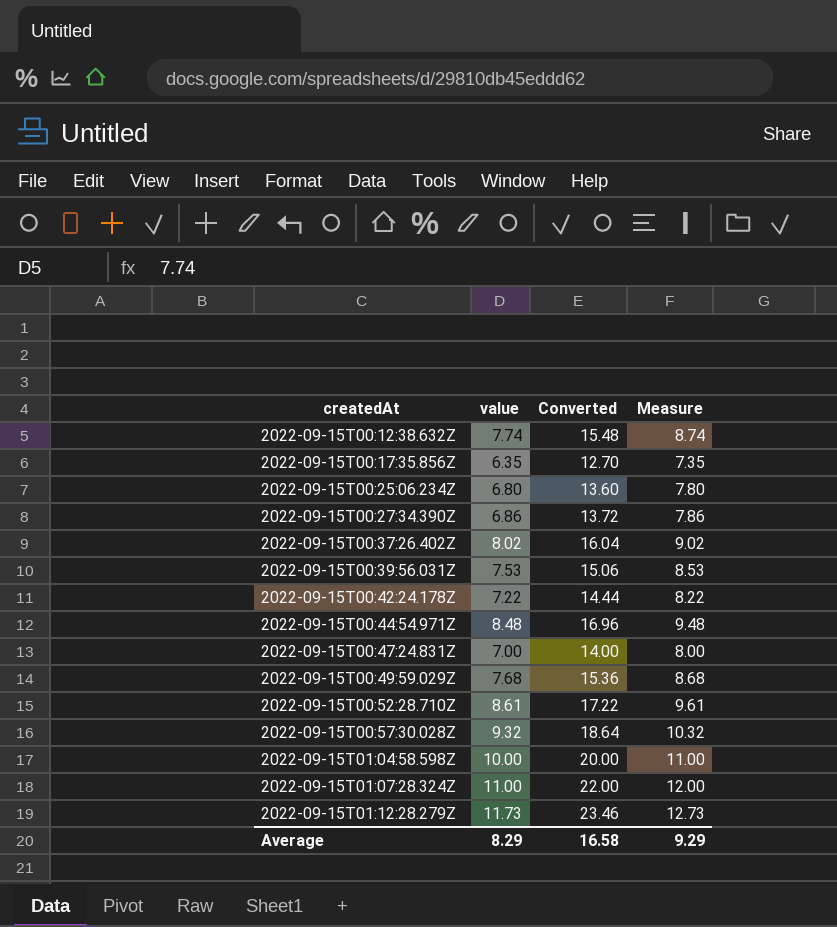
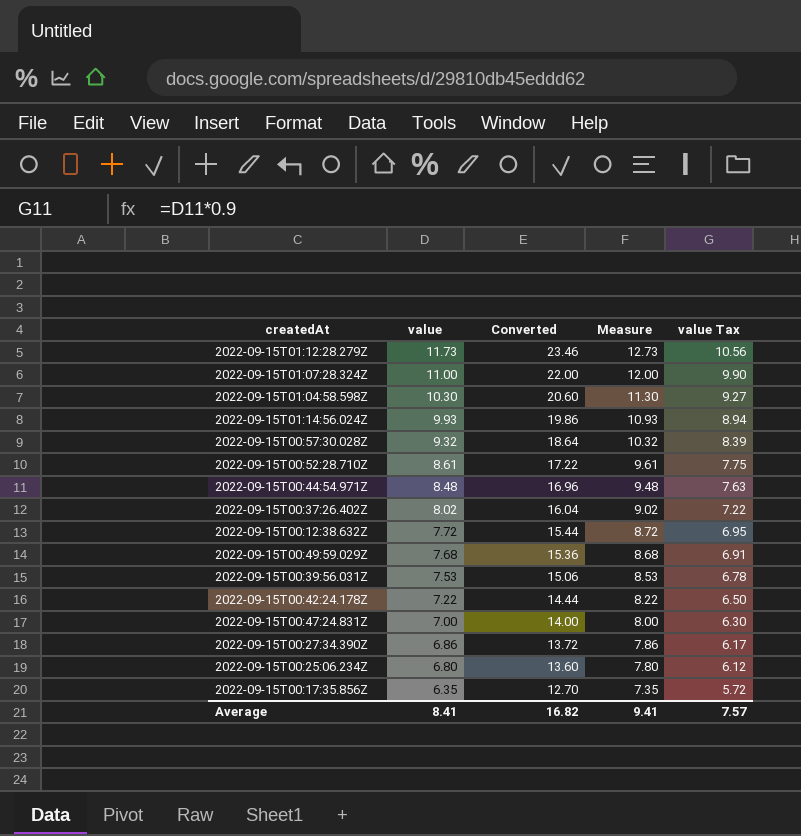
row order: createdAt ascending -> value descending
column value Tax | formula: none -> [value] * 0.9
2022-09-15T01:04:58.598Z | value: 10.00 -> 10.30
2022-09-15T01:04:58.598Z | Converted: 20.00 -> 20.60
2022-09-15T01:04:58.598Z | Measure: 11.00 -> 11.30
row 2022-09-15T01:14:56.024Z: none -> 9.93 | 19.86 | 10.93 | 8.94
2022-09-15T00:12:38.632Z | value: 7.74 -> 7.72
2022-09-15T00:12:38.632Z | Converted: 15.48 -> 15.44
2022-09-15T00:12:38.632Z | Measure: 8.74 -> 8.72
Average | value: 8.29 -> 8.41
Average | Converted: 16.58 -> 16.82
Average | Measure: 9.29 -> 9.41

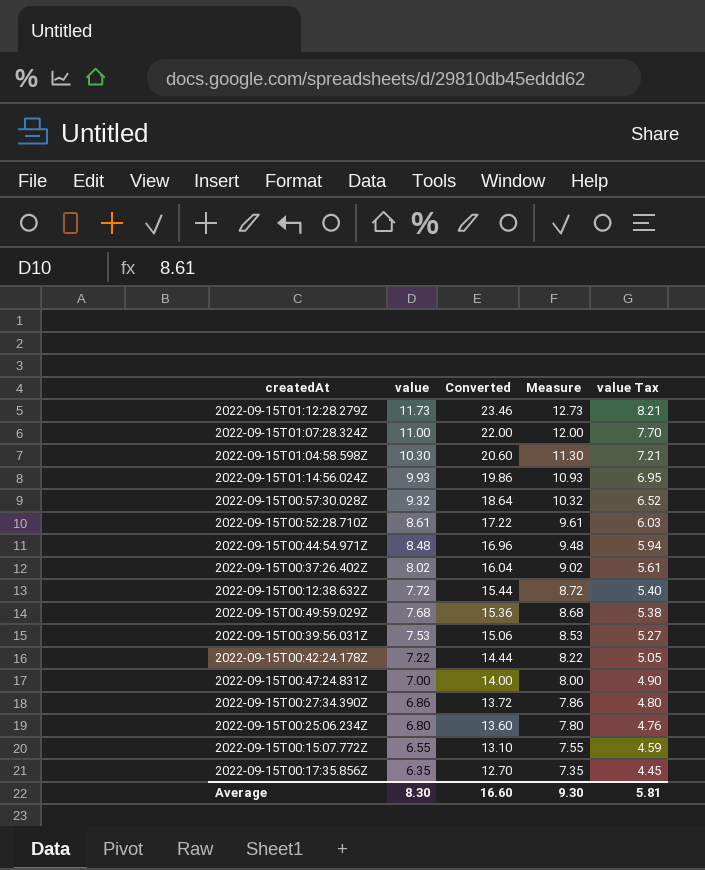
column value Tax | formula: [value] * 0.9 -> [value] * 0.7
row 2022-09-15T00:15:07.772Z: none -> 6.55 | 13.10 | 7.55 | 4.59
Average | value: 8.41 -> 8.30
Average | Converted: 16.82 -> 16.60
Average | Measure: 9.41 -> 9.30
Average | value Tax: 7.57 -> 5.81

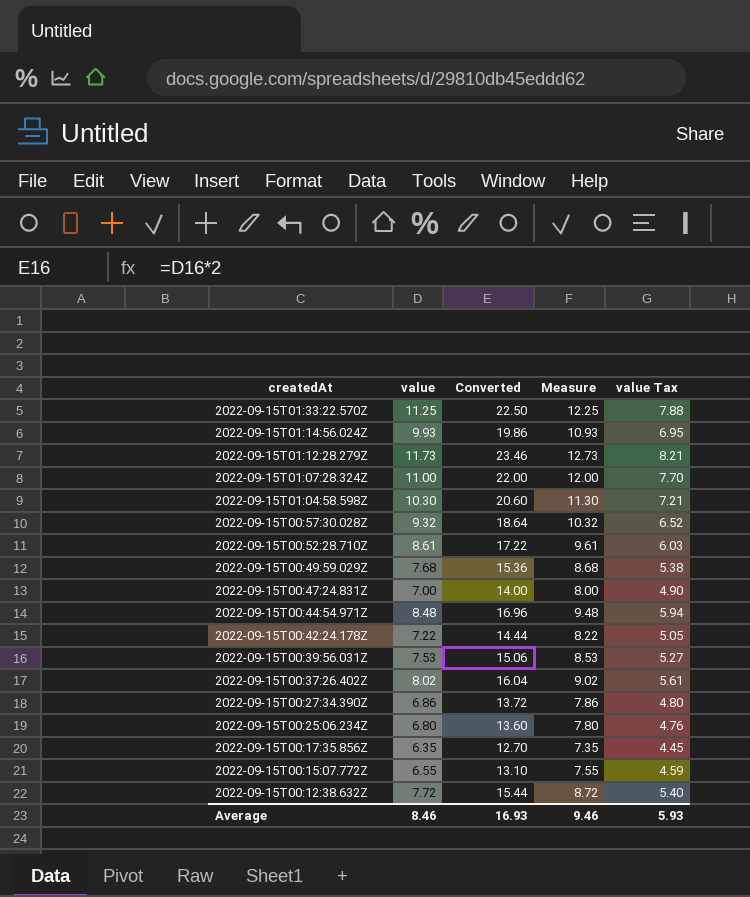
row order: value descending -> createdAt descending
row 2022-09-15T01:33:22.570Z: none -> 11.25 | 22.50 | 12.25 | 7.88
Average | value: 8.30 -> 8.46
Average | Converted: 16.60 -> 16.93
Average | Measure: 9.30 -> 9.46
Average | value Tax: 5.81 -> 5.93

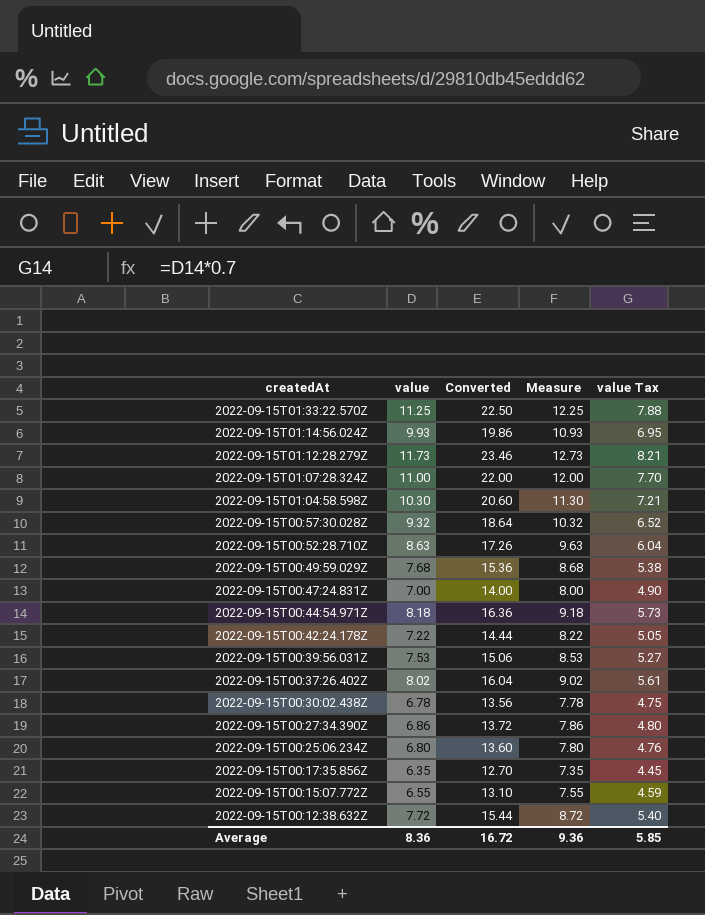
2022-09-15T00:52:28.710Z | value: 8.61 -> 8.63
2022-09-15T00:52:28.710Z | Converted: 17.22 -> 17.26
2022-09-15T00:52:28.710Z | Measure: 9.61 -> 9.63
2022-09-15T00:52:28.710Z | value Tax: 6.03 -> 6.04
2022-09-15T00:44:54.971Z | value: 8.48 -> 8.18
2022-09-15T00:44:54.971Z | Converted: 16.96 -> 16.36
2022-09-15T00:44:54.971Z | Measure: 9.48 -> 9.18
2022-09-15T00:44:54.971Z | value Tax: 5.94 -> 5.73
row 2022-09-15T00:30:02.438Z: none -> 6.78 | 13.56 | 7.78 | 4.75
Average | value: 8.46 -> 8.36
Average | Converted: 16.93 -> 16.72
Average | Measure: 9.46 -> 9.36
Average | value Tax: 5.93 -> 5.85

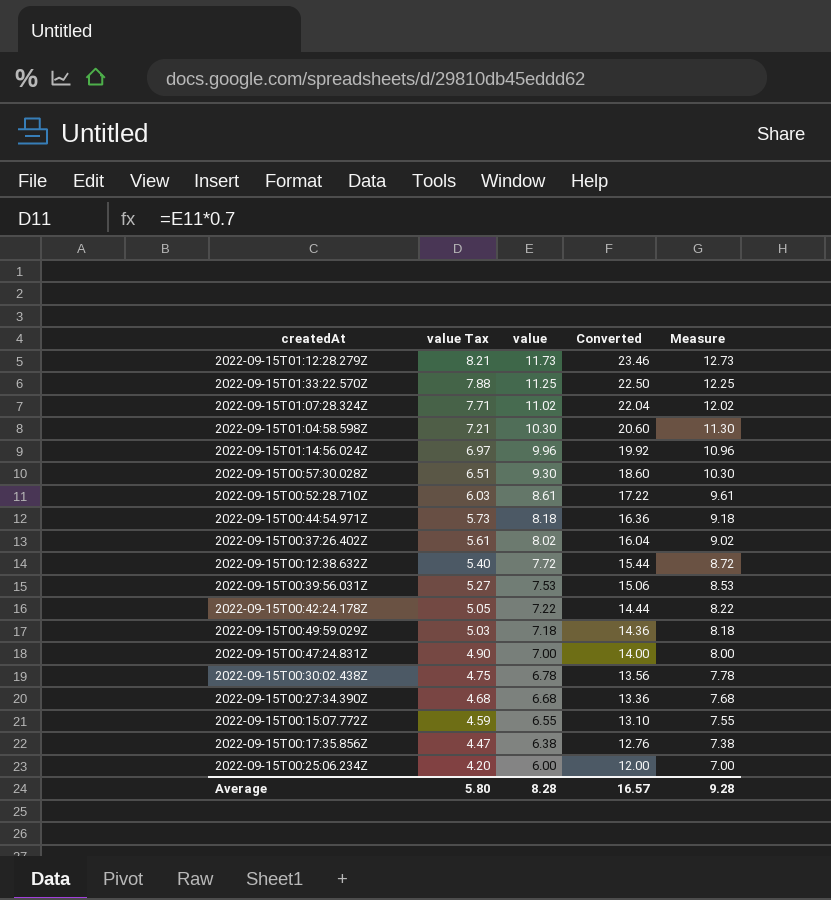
row order: createdAt descending -> value Tax descending
column value Tax | position: 5 -> 2
2022-09-15T01:07:28.324Z | value Tax: 7.70 -> 7.71
2022-09-15T01:07:28.324Z | value: 11.00 -> 11.02
2022-09-15T01:07:28.324Z | Converted: 22.00 -> 22.04
2022-09-15T01:07:28.324Z | Measure: 12.00 -> 12.02
2022-09-15T01:14:56.024Z | value Tax: 6.95 -> 6.97
2022-09-15T01:14:56.024Z | value: 9.93 -> 9.96
2022-09-15T01:14:56.024Z | Converted: 19.86 -> 19.92
2022-09-15T01:14:56.024Z | Measure: 10.93 -> 10.96
2022-09-15T00:57:30.028Z | value Tax: 6.52 -> 6.51
2022-09-15T00:57:30.028Z | value: 9.32 -> 9.30
2022-09-15T00:57:30.028Z | Converted: 18.64 -> 18.60
2022-09-15T00:57:30.028Z | Measure: 10.32 -> 10.30
2022-09-15T00:52:28.710Z | value Tax: 6.04 -> 6.03
2022-09-15T00:52:28.710Z | value: 8.63 -> 8.61
2022-09-15T00:52:28.710Z | Converted: 17.26 -> 17.22
2022-09-15T00:52:28.710Z | Measure: 9.63 -> 9.61
2022-09-15T00:49:59.029Z | value Tax: 5.38 -> 5.03
2022-09-15T00:49:59.029Z | value: 7.68 -> 7.18
2022-09-15T00:49:59.029Z | Converted: 15.36 -> 14.36
2022-09-15T00:49:59.029Z | Measure: 8.68 -> 8.18
2022-09-15T00:27:34.390Z | value Tax: 4.80 -> 4.68
2022-09-15T00:27:34.390Z | value: 6.86 -> 6.68
2022-09-15T00:27:34.390Z | Converted: 13.72 -> 13.36
2022-09-15T00:27:34.390Z | Measure: 7.86 -> 7.68
2022-09-15T00:17:35.856Z | value Tax: 4.45 -> 4.47
2022-09-15T00:17:35.856Z | value: 6.35 -> 6.38
2022-09-15T00:17:35.856Z | Converted: 12.70 -> 12.76
2022-09-15T00:17:35.856Z | Measure: 7.35 -> 7.38
2022-09-15T00:25:06.234Z | value Tax: 4.76 -> 4.20
2022-09-15T00:25:06.234Z | value: 6.80 -> 6.00
2022-09-15T00:25:06.234Z | Converted: 13.60 -> 12.00
2022-09-15T00:25:06.234Z | Measure: 7.80 -> 7.00
Average | value Tax: 5.85 -> 5.80
Average | value: 8.36 -> 8.28
Average | Converted: 16.72 -> 16.57
Average | Measure: 9.36 -> 9.28

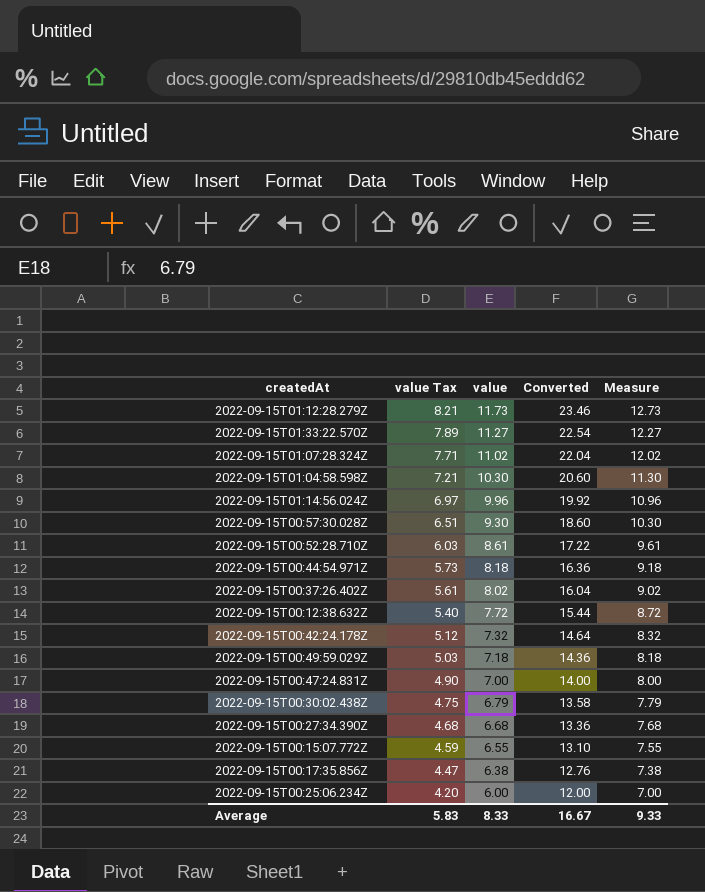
row 2022-09-15T00:39:56.031Z: 5.27 | 7.53 | 15.06 | 8.53 -> none
2022-09-15T01:33:22.570Z | value Tax: 7.88 -> 7.89
2022-09-15T01:33:22.570Z | value: 11.25 -> 11.27
2022-09-15T01:33:22.570Z | Converted: 22.50 -> 22.54
2022-09-15T01:33:22.570Z | Measure: 12.25 -> 12.27
2022-09-15T00:42:24.178Z | value Tax: 5.05 -> 5.12
2022-09-15T00:42:24.178Z | value: 7.22 -> 7.32
2022-09-15T00:42:24.178Z | Converted: 14.44 -> 14.64
2022-09-15T00:42:24.178Z | Measure: 8.22 -> 8.32
2022-09-15T00:30:02.438Z | value: 6.78 -> 6.79
2022-09-15T00:30:02.438Z | Converted: 13.56 -> 13.58
2022-09-15T00:30:02.438Z | Measure: 7.78 -> 7.79
Average | value Tax: 5.80 -> 5.83
Average | value: 8.28 -> 8.33
Average | Converted: 16.57 -> 16.67
Average | Measure: 9.28 -> 9.33

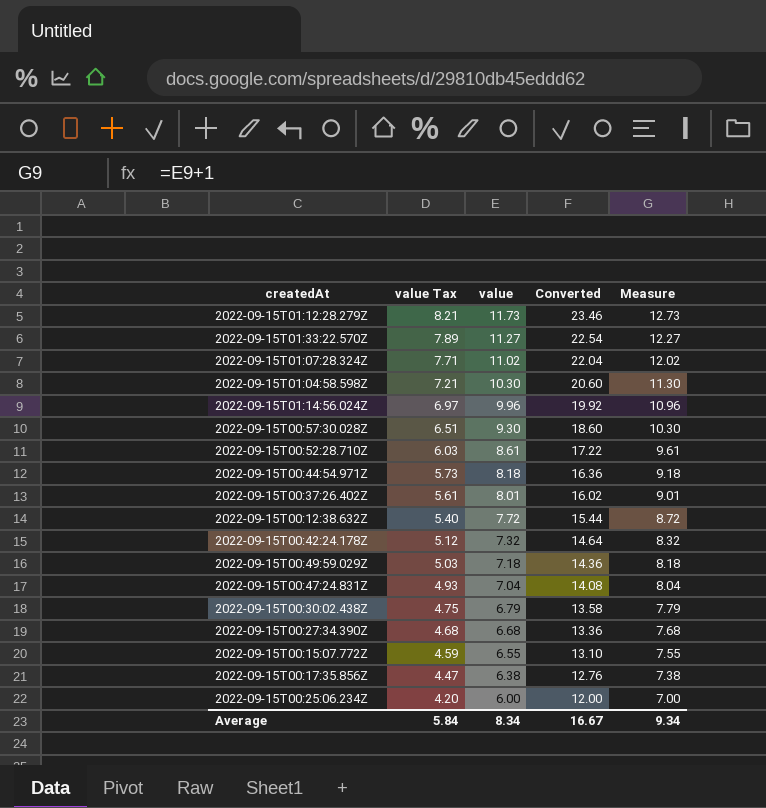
2022-09-15T00:37:26.402Z | value: 8.02 -> 8.01
2022-09-15T00:37:26.402Z | Converted: 16.04 -> 16.02
2022-09-15T00:37:26.402Z | Measure: 9.02 -> 9.01
2022-09-15T00:47:24.831Z | value Tax: 4.90 -> 4.93
2022-09-15T00:47:24.831Z | value: 7.00 -> 7.04
2022-09-15T00:47:24.831Z | Converted: 14.00 -> 14.08
2022-09-15T00:47:24.831Z | Measure: 8.00 -> 8.04
Average | value Tax: 5.83 -> 5.84
Average | value: 8.33 -> 8.34
Average | Measure: 9.33 -> 9.34

